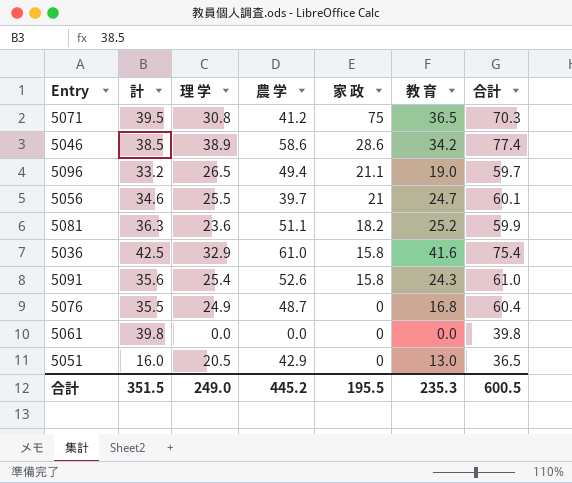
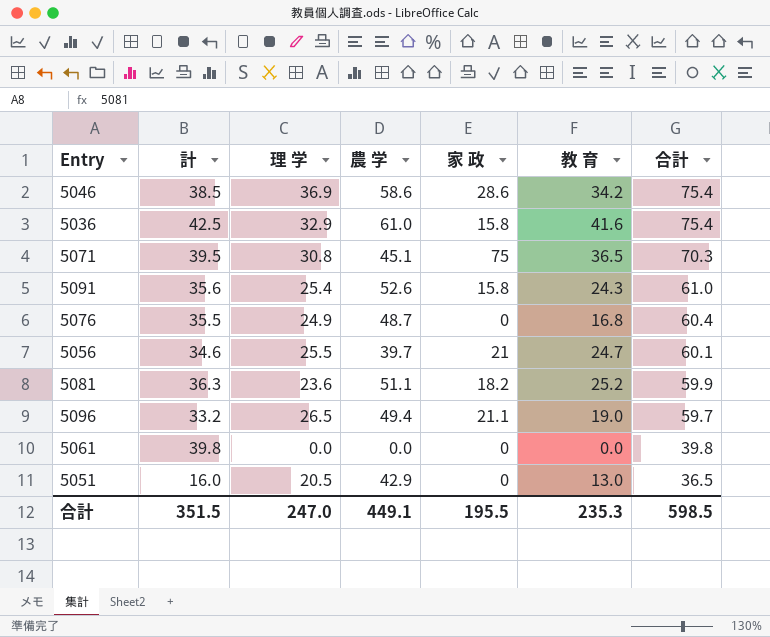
row order: 家 政 descending -> 合計 descending
5046 | 理 学: 38.9 -> 36.9
5046 | 合計: 77.4 -> 75.4
5071 | 農 学: 41.2 -> 45.1
合計 | 理 学: 249.0 -> 247.0
合計 | 農 学: 445.2 -> 449.1
合計 | 合計: 600.5 -> 598.5

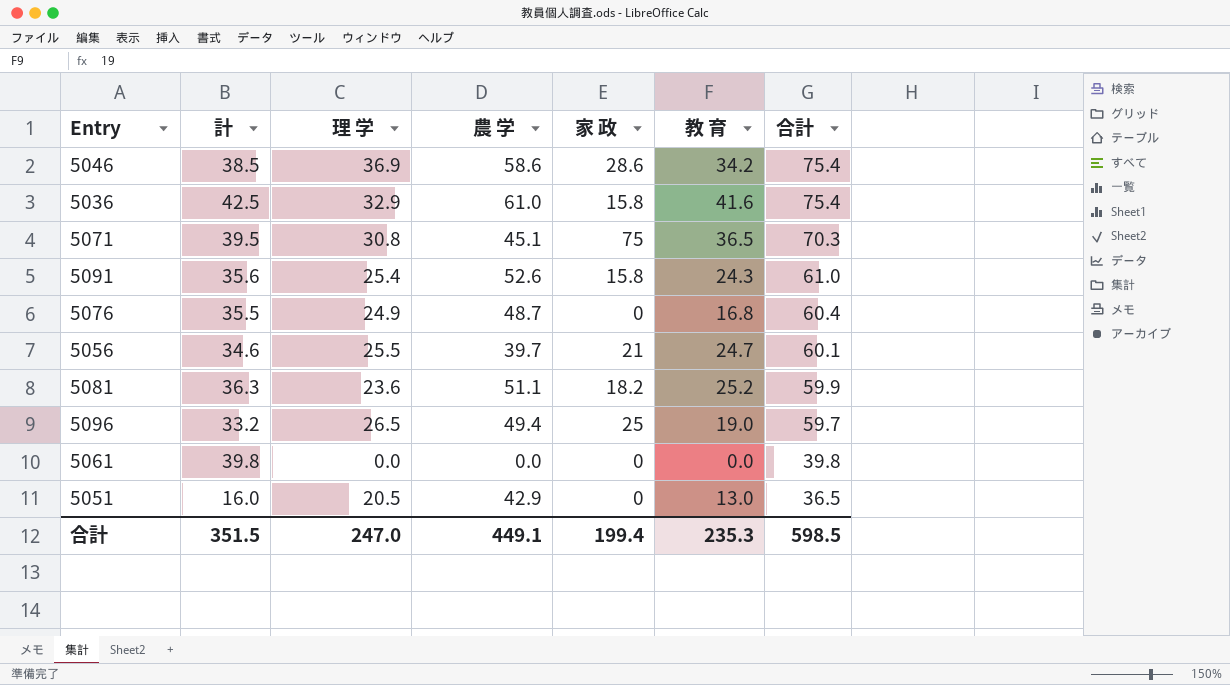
5096 | 家 政: 21.1 -> 25
合計 | 家 政: 195.5 -> 199.4

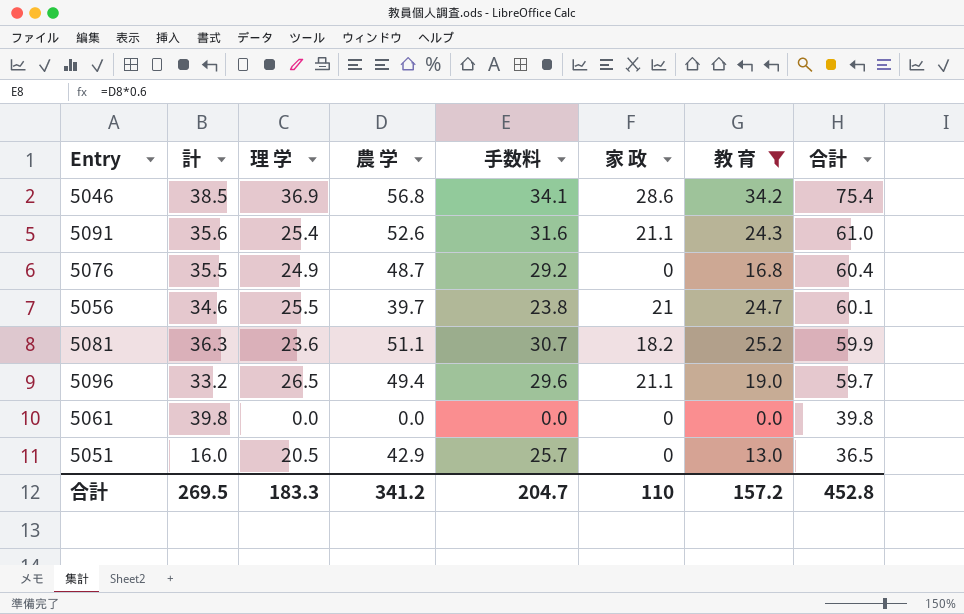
filter: none -> 教 育 <= 34.2
column 手数料 | formula: none -> [農 学] * 0.6
5046 | 農 学: 58.6 -> 56.8
5091 | 家 政: 15.8 -> 21.1
5096 | 家 政: 25 -> 21.1
合計 | 計: 351.5 -> 269.5
合計 | 理 学: 247.0 -> 183.3
合計 | 農 学: 449.1 -> 341.2
合計 | 家 政: 199.4 -> 110
合計 | 教 育: 235.3 -> 157.2
合計 | 合計: 598.5 -> 452.8

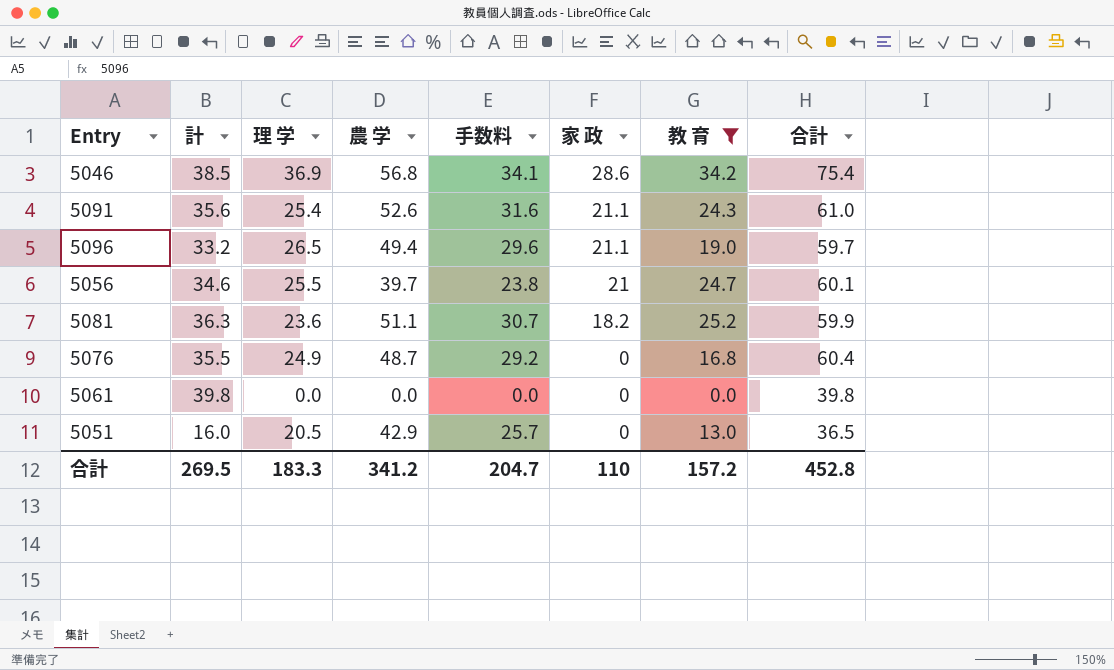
row order: 合計 descending -> 家 政 descending

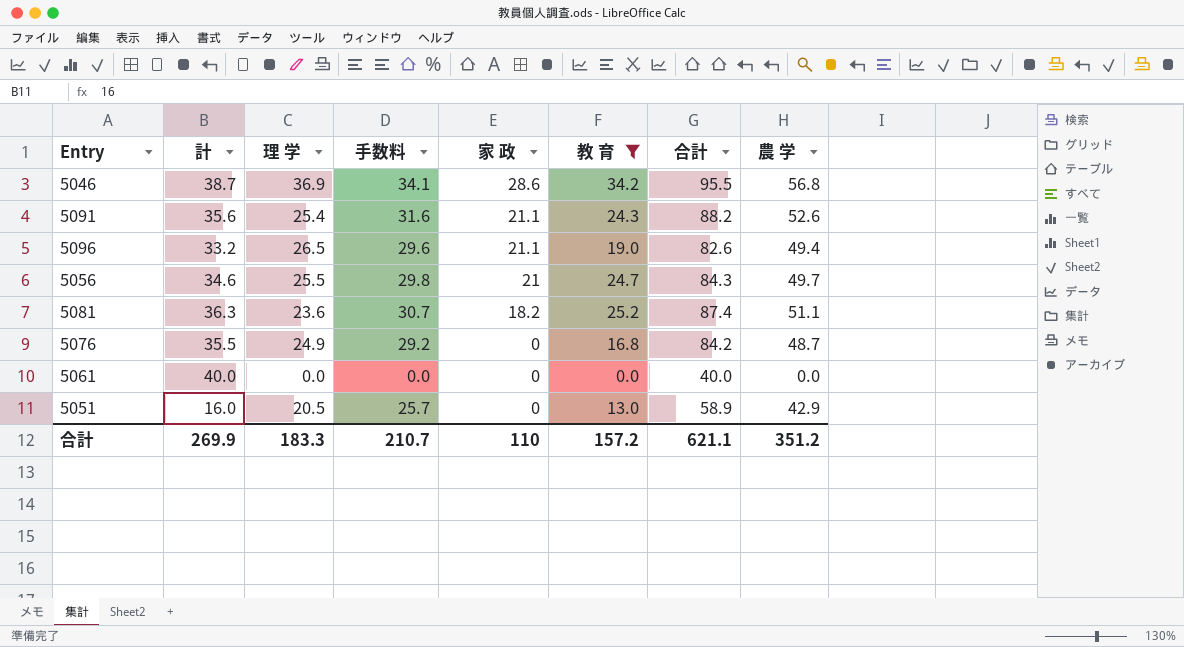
column 合計 | formula: [計] + [理 学] -> [計] + [農 学]
column 農 学 | position: 4 -> 8
5046 | 計: 38.5 -> 38.7
5056 | 手数料: 23.8 -> 29.8
5056 | 農 学: 39.7 -> 49.7
5061 | 計: 39.8 -> 40.0
合計 | 計: 269.5 -> 269.9
合計 | 手数料: 204.7 -> 210.7
合計 | 合計: 452.8 -> 621.1
合計 | 農 学: 341.2 -> 351.2

